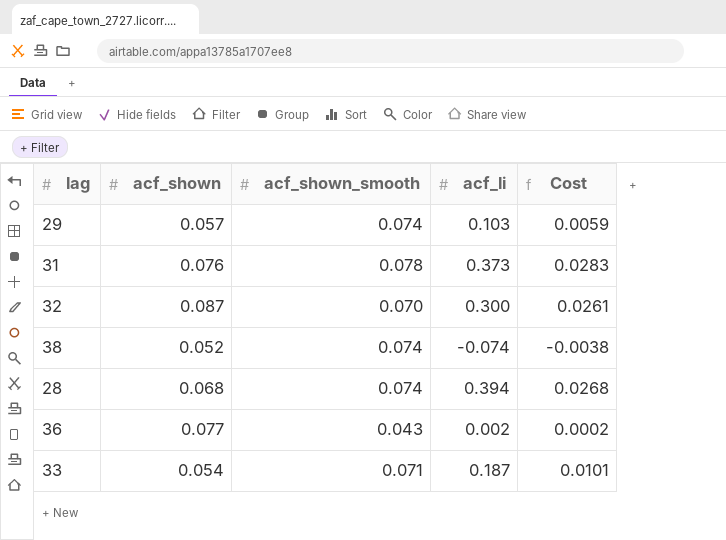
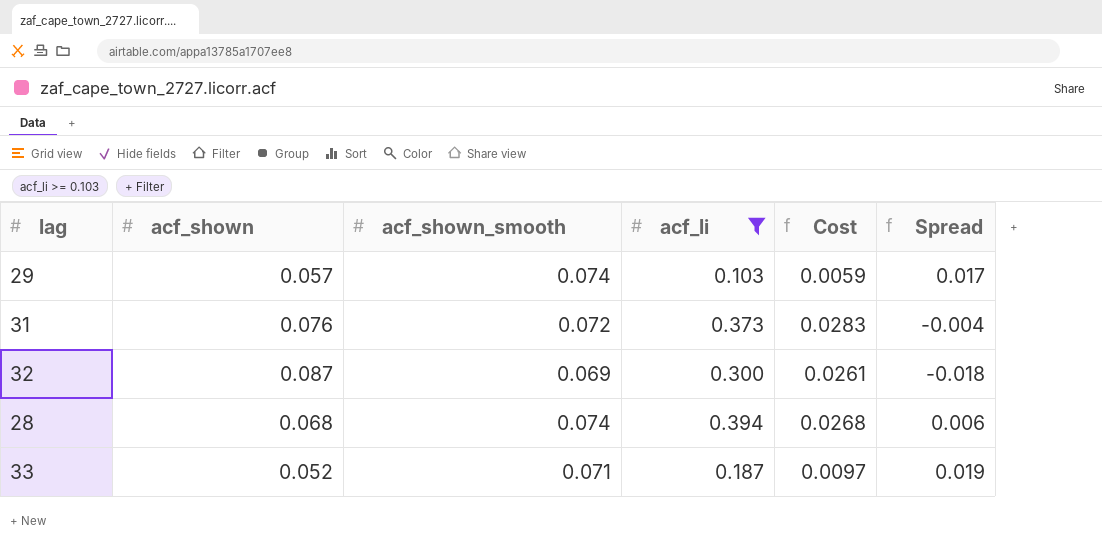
filter: none -> acf_li >= 0.103
column Spread | formula: none -> [acf_shown_smooth] - [acf_shown]
31 | acf_shown_smooth: 0.078 -> 0.072
32 | acf_shown_smooth: 0.070 -> 0.069
33 | acf_shown: 0.054 -> 0.052
33 | Cost: 0.0101 -> 0.0097

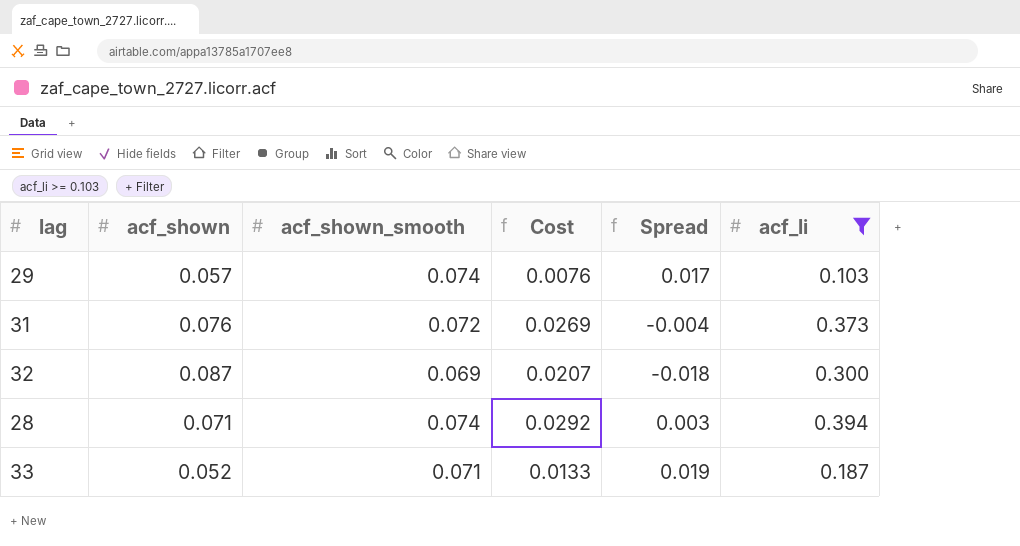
column Cost | formula: [acf_shown] * [acf_li] -> [acf_shown_smooth] * [acf_li]
column acf_li | position: 4 -> 6
28 | acf_shown: 0.068 -> 0.071
28 | Spread: 0.006 -> 0.003

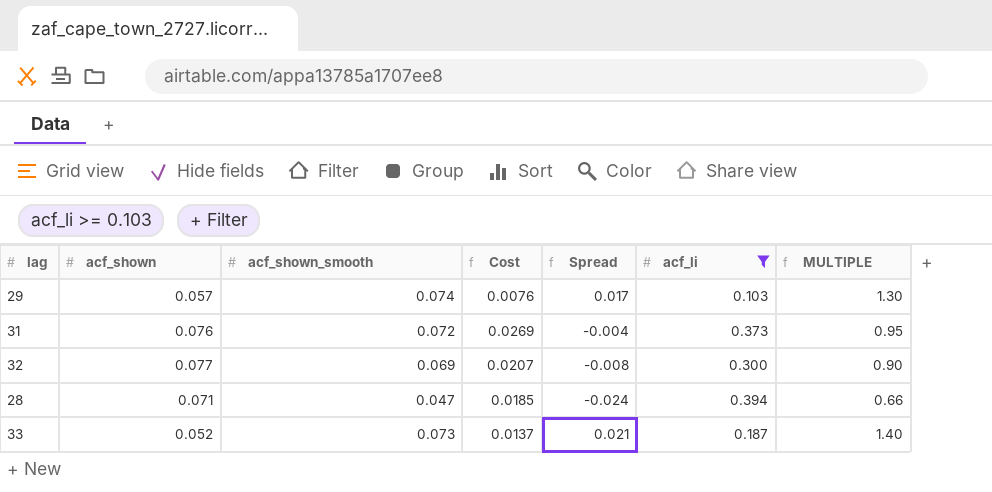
column MULTIPLE | formula: none -> [acf_shown_smooth] / [acf_shown]
32 | acf_shown: 0.087 -> 0.077
32 | Spread: -0.018 -> -0.008
28 | acf_shown_smooth: 0.074 -> 0.047
28 | Cost: 0.0292 -> 0.0185
28 | Spread: 0.003 -> -0.024
33 | acf_shown_smooth: 0.071 -> 0.073
33 | Cost: 0.0133 -> 0.0137
33 | Spread: 0.019 -> 0.021

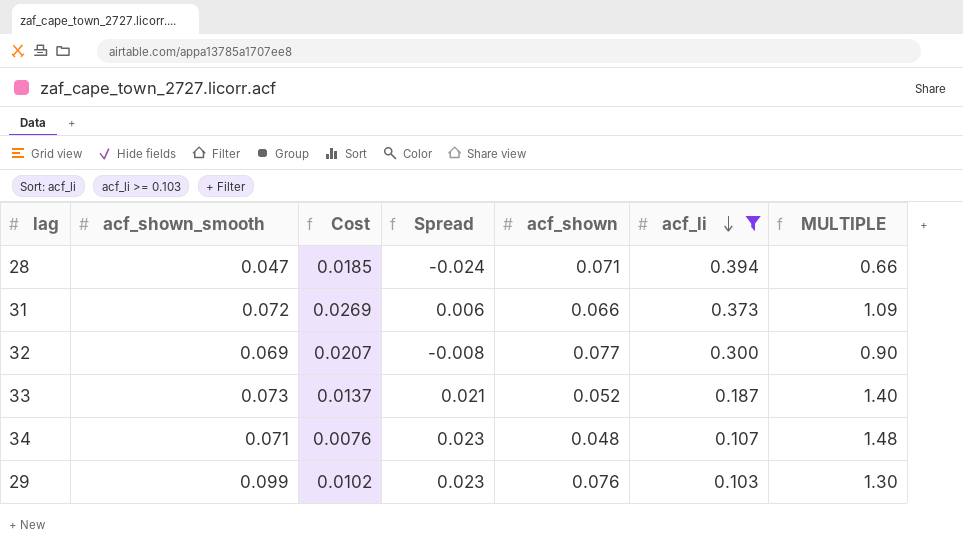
row order: none -> acf_li descending
column acf_shown | position: 2 -> 5
31 | Spread: -0.004 -> 0.006
31 | acf_shown: 0.076 -> 0.066
31 | MULTIPLE: 0.95 -> 1.09
row 34: none -> 0.071 | 0.0076 | 0.023 | 0.048 | 0.107 | 1.48
29 | acf_shown_smooth: 0.074 -> 0.099
29 | Cost: 0.0076 -> 0.0102
29 | Spread: 0.017 -> 0.023
29 | acf_shown: 0.057 -> 0.076

